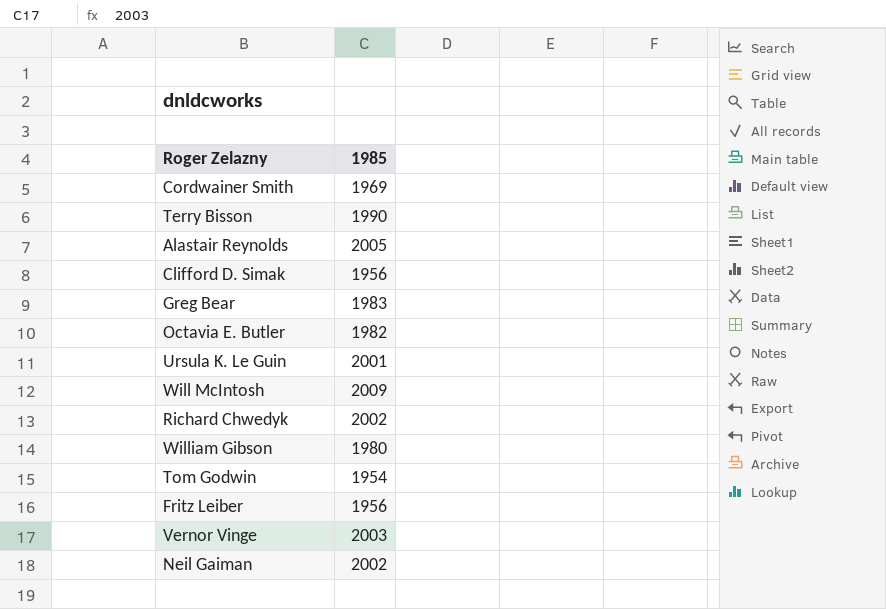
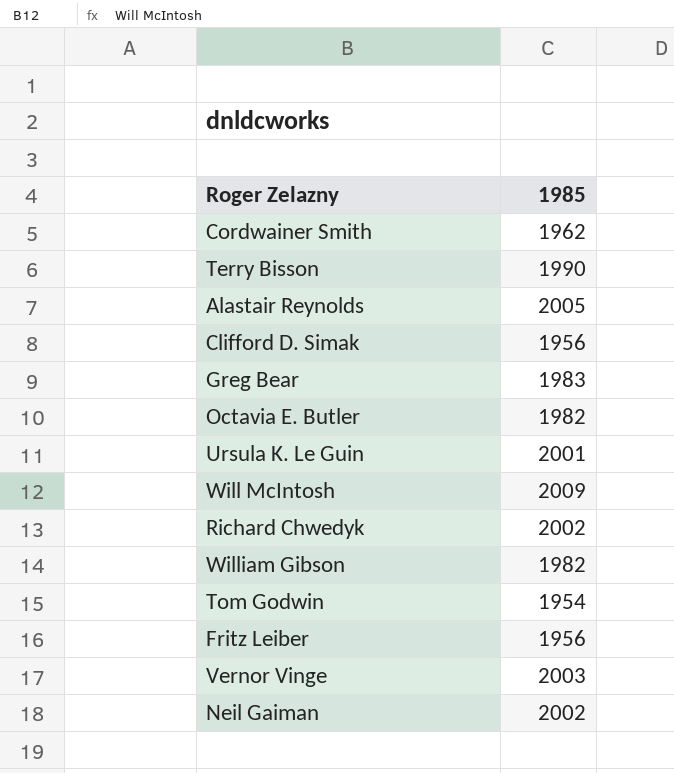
Cordwainer Smith | 1985: 1969 -> 1962
William Gibson | 1985: 1980 -> 1982

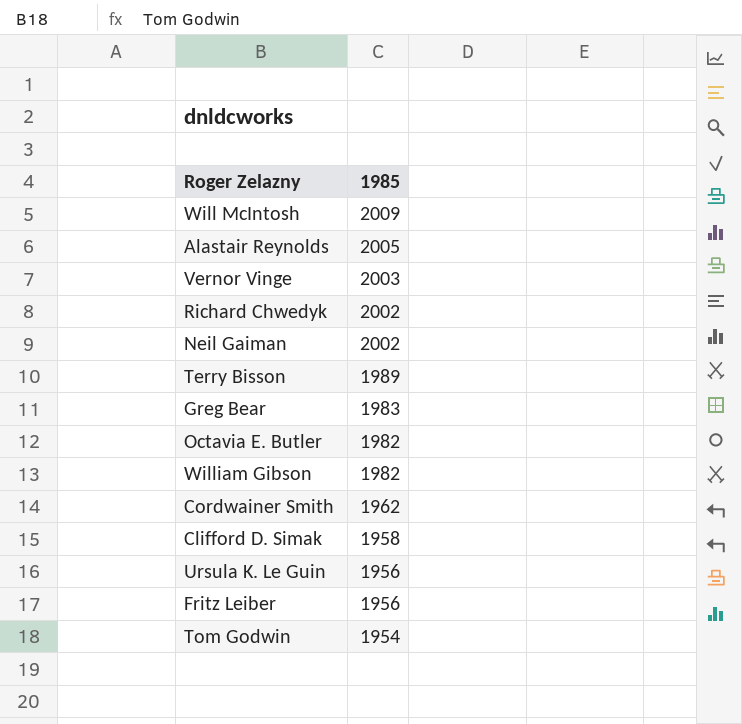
row order: none -> 1985 descending
Terry Bisson | 1985: 1990 -> 1989
Clifford D. Simak | 1985: 1956 -> 1958
Ursula K. Le Guin | 1985: 2001 -> 1956

